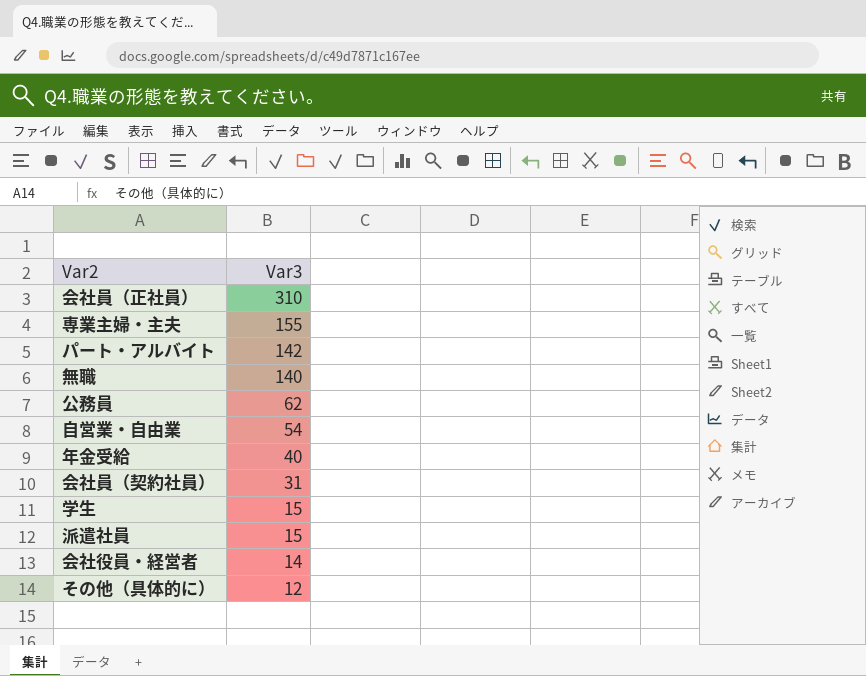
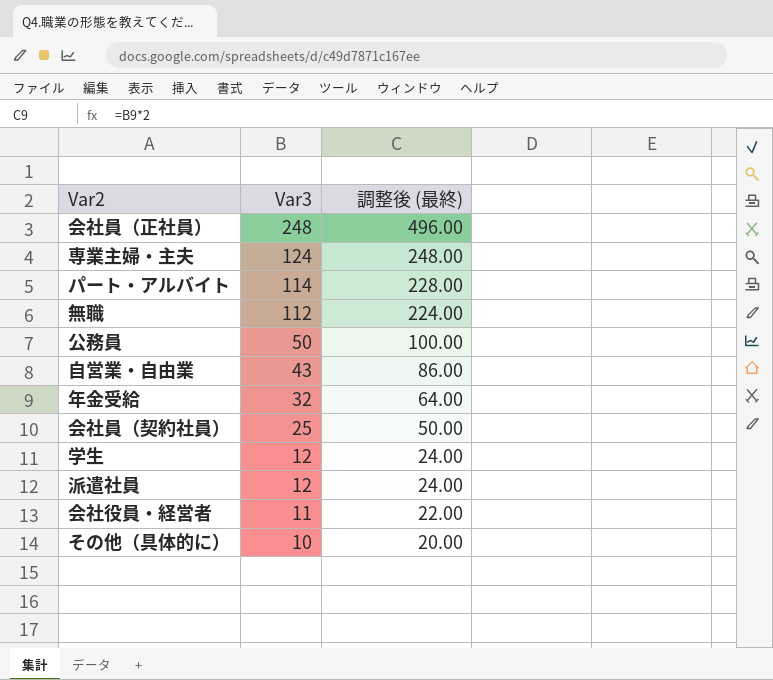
column 調整後 (最終) | formula: none -> [Var3] * 2
会社員（正社員） | Var3: 310 -> 248
専業主婦・主夫 | Var3: 155 -> 124
パート・アルバイト | Var3: 142 -> 114
無職 | Var3: 140 -> 112
公務員 | Var3: 62 -> 50
自営業・自由業 | Var3: 54 -> 43
年金受給 | Var3: 40 -> 32
会社員（契約社員） | Var3: 31 -> 25
学生 | Var3: 15 -> 12
派遣社員 | Var3: 15 -> 12
会社役員・経営者 | Var3: 14 -> 11
その他（具体的に） | Var3: 12 -> 10

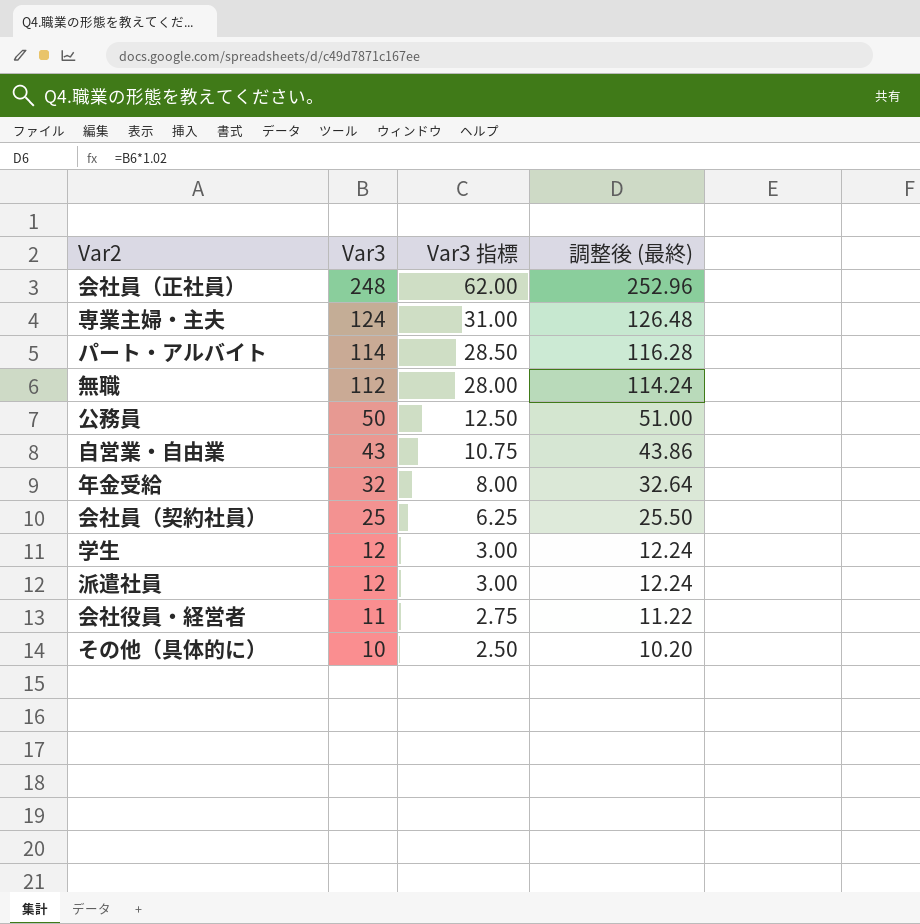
column Var3 指標 | formula: none -> [Var3] * 0.25
column 調整後 (最終) | formula: [Var3] * 2 -> [Var3] * 1.02

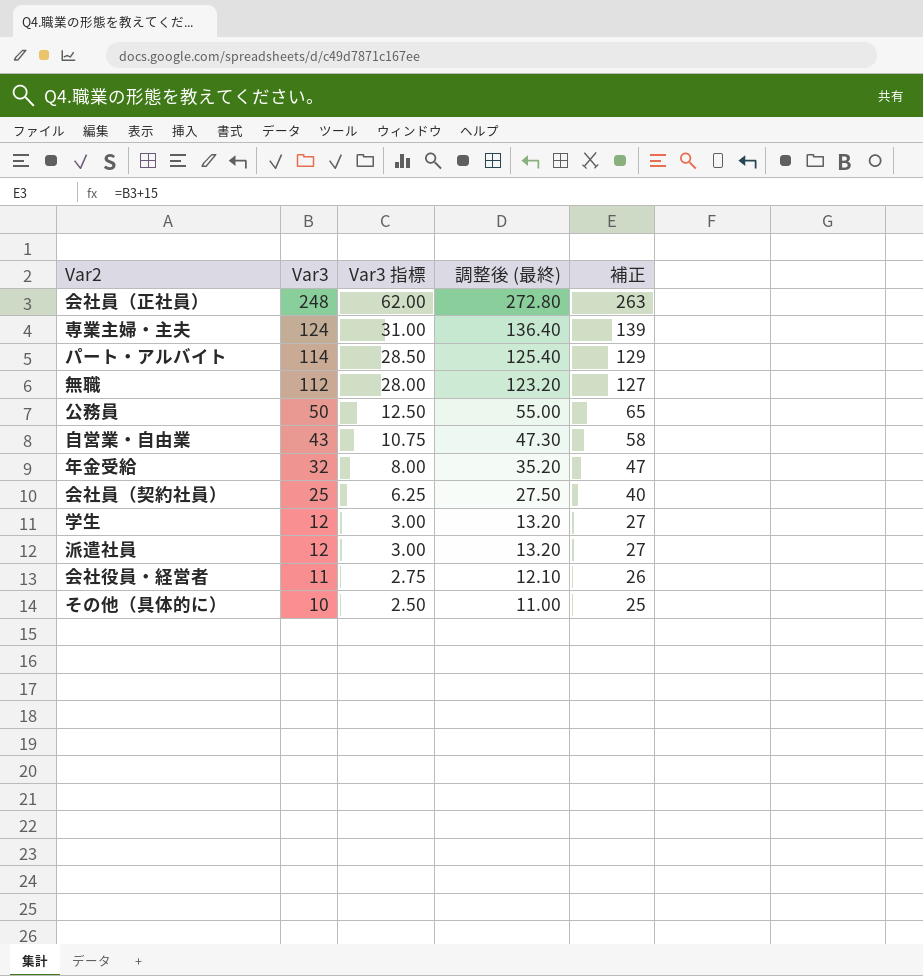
column 調整後 (最終) | formula: [Var3] * 1.02 -> [Var3] * 1.1
column 補正 | formula: none -> [Var3] + 15

